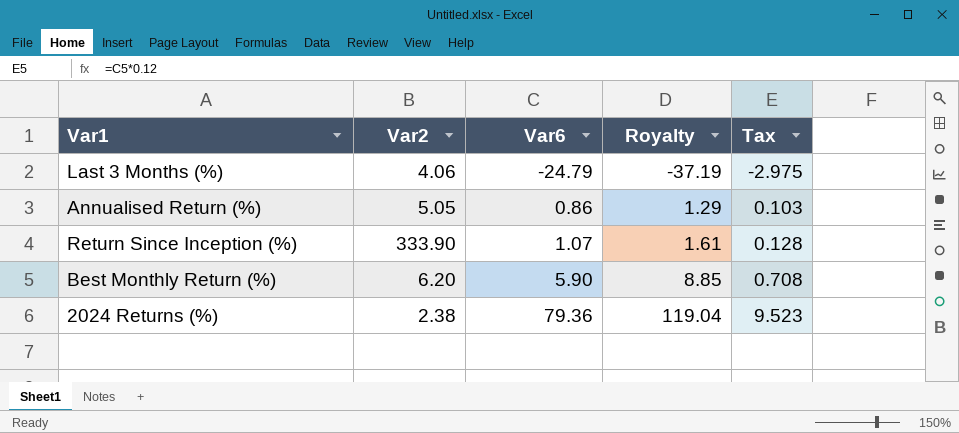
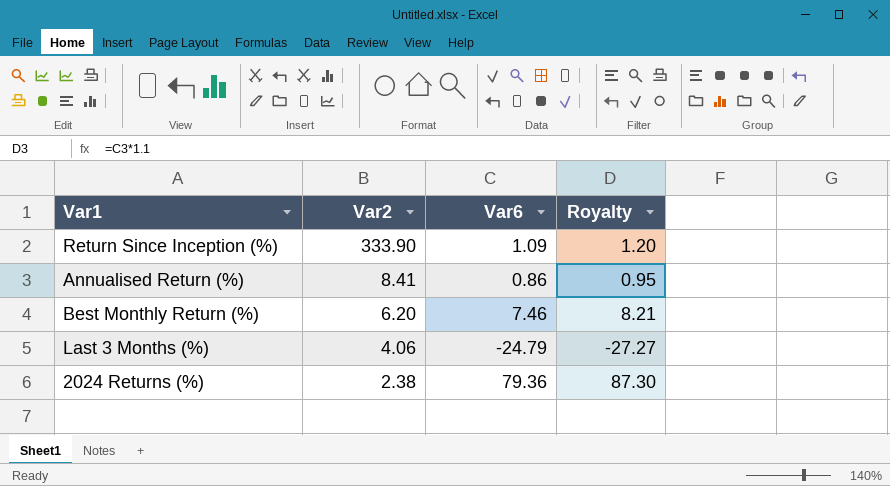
row order: Var6 ascending -> Var2 descending
column Tax | formula: [Var6] * 0.12 -> none
column Royalty | formula: [Var6] * 1.5 -> [Var6] * 1.1
Return Since Inception (%) | Var6: 1.07 -> 1.09
Annualised Return (%) | Var2: 5.05 -> 8.41
Best Monthly Return (%) | Var6: 5.90 -> 7.46

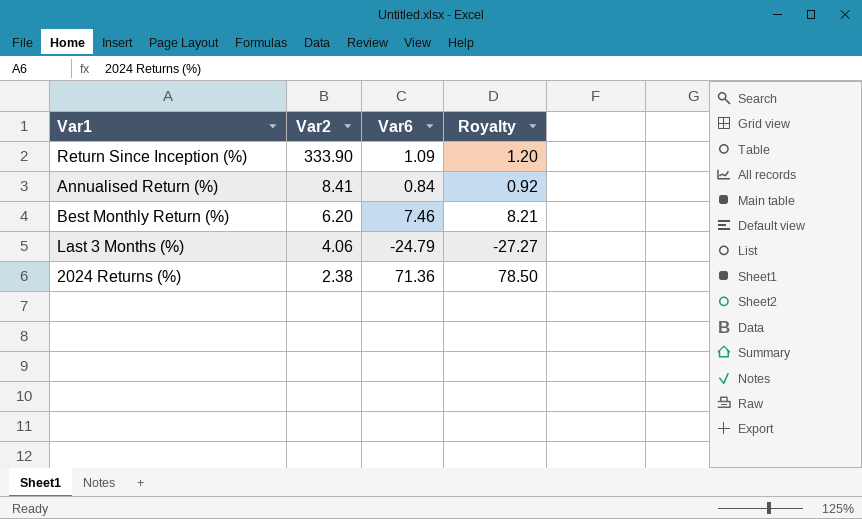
Annualised Return (%) | Var6: 0.86 -> 0.84
Annualised Return (%) | Royalty: 0.95 -> 0.92
2024 Returns (%) | Var6: 79.36 -> 71.36
2024 Returns (%) | Royalty: 87.30 -> 78.50

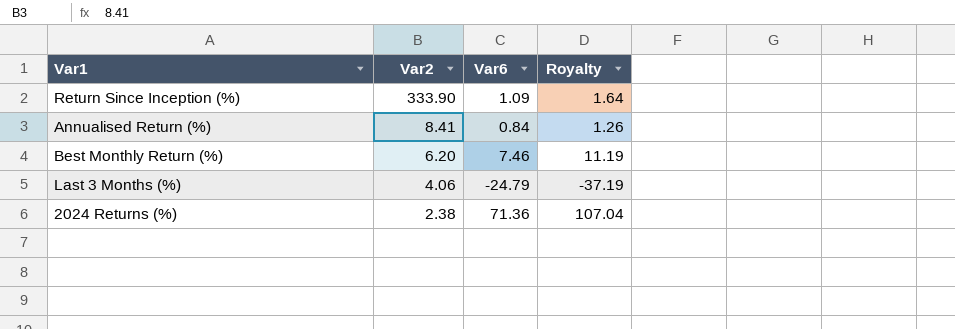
column Royalty | formula: [Var6] * 1.1 -> [Var6] * 1.5

